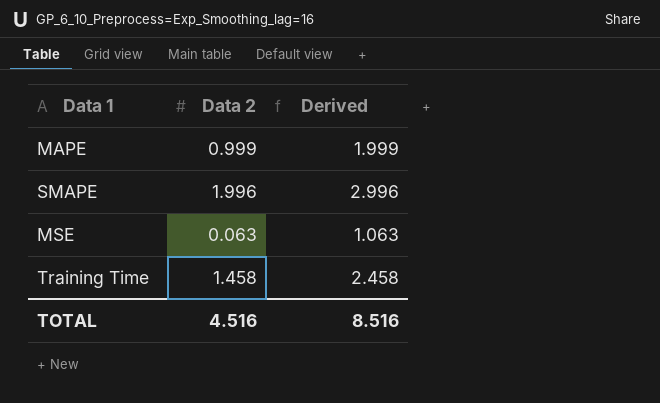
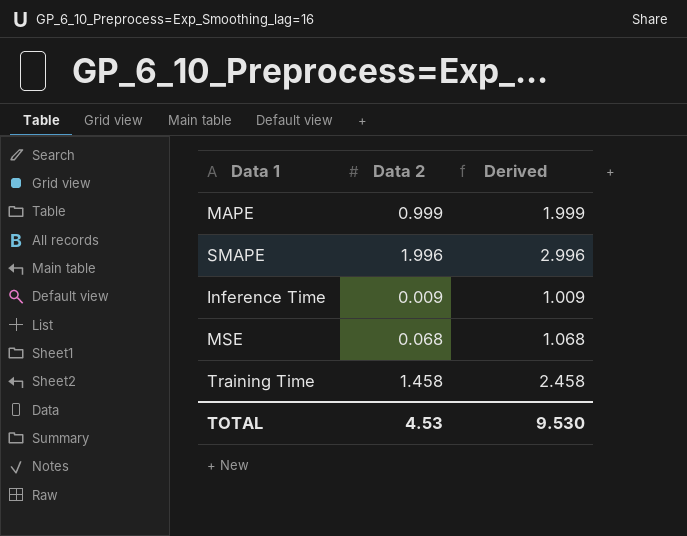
row Inference Time: none -> 0.009 | 1.009
MSE | Data 2: 0.063 -> 0.068
MSE | Derived: 1.063 -> 1.068
TOTAL | Data 2: 4.516 -> 4.53
TOTAL | Derived: 8.516 -> 9.530

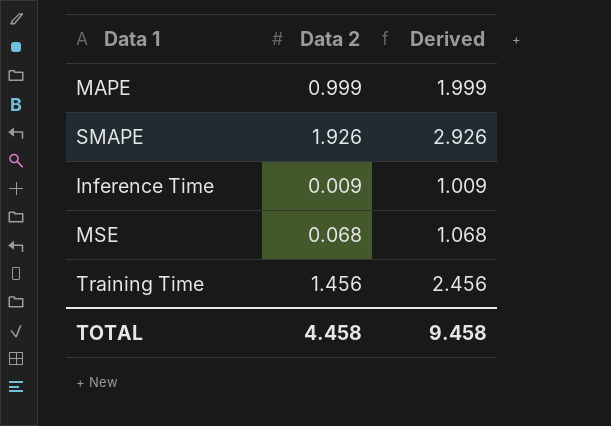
SMAPE | Data 2: 1.996 -> 1.926
SMAPE | Derived: 2.996 -> 2.926
Training Time | Data 2: 1.458 -> 1.456
Training Time | Derived: 2.458 -> 2.456
TOTAL | Data 2: 4.53 -> 4.458
TOTAL | Derived: 9.530 -> 9.458

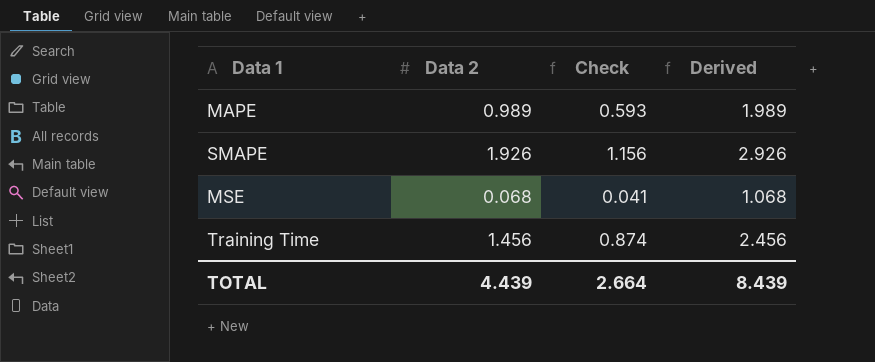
column Check | formula: none -> [Data 2] * 0.6
row Inference Time: 0.009 | 1.009 -> none
MAPE | Data 2: 0.999 -> 0.989
MAPE | Derived: 1.999 -> 1.989
TOTAL | Data 2: 4.458 -> 4.439
TOTAL | Derived: 9.458 -> 8.439

